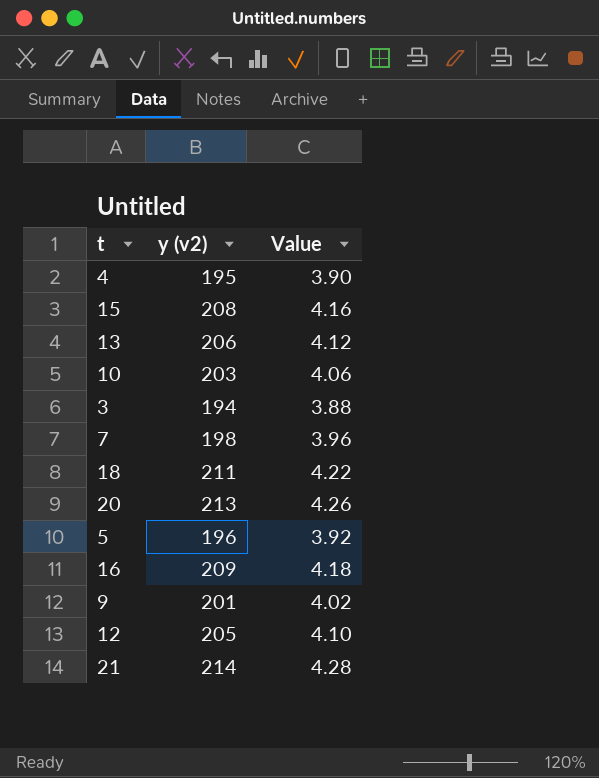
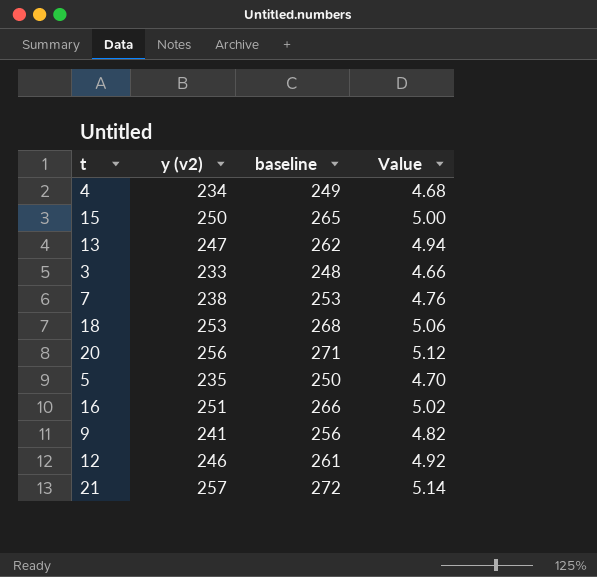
column baseline | formula: none -> [y (v2)] + 15
row 10: 203 | 4.06 -> none
4 | y (v2): 195 -> 234
4 | Value: 3.90 -> 4.68
15 | y (v2): 208 -> 250
15 | Value: 4.16 -> 5.00
13 | y (v2): 206 -> 247
13 | Value: 4.12 -> 4.94
3 | y (v2): 194 -> 233
3 | Value: 3.88 -> 4.66
7 | y (v2): 198 -> 238
7 | Value: 3.96 -> 4.76
18 | y (v2): 211 -> 253
18 | Value: 4.22 -> 5.06
20 | y (v2): 213 -> 256
20 | Value: 4.26 -> 5.12
5 | y (v2): 196 -> 235
5 | Value: 3.92 -> 4.70
16 | y (v2): 209 -> 251
16 | Value: 4.18 -> 5.02
9 | y (v2): 201 -> 241
9 | Value: 4.02 -> 4.82
12 | y (v2): 205 -> 246
12 | Value: 4.10 -> 4.92
21 | y (v2): 214 -> 257
21 | Value: 4.28 -> 5.14

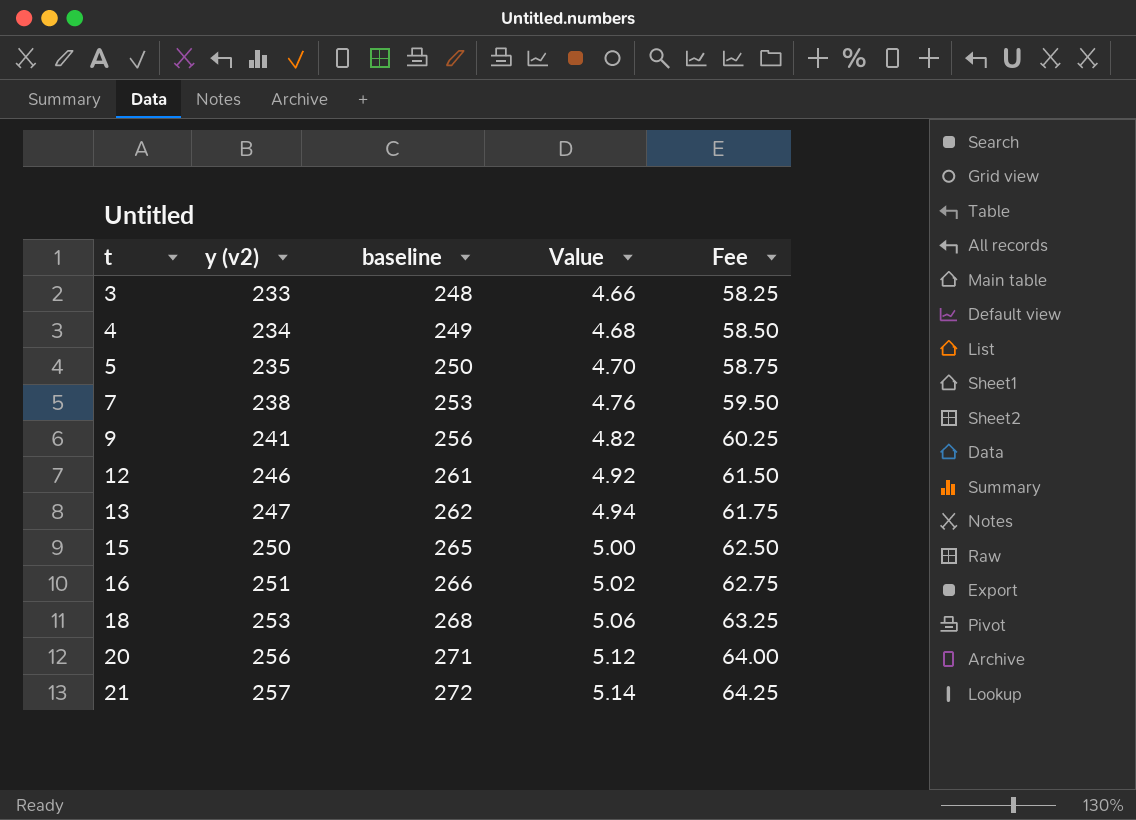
row order: none -> t ascending
column Fee | formula: none -> [y (v2)] * 0.25

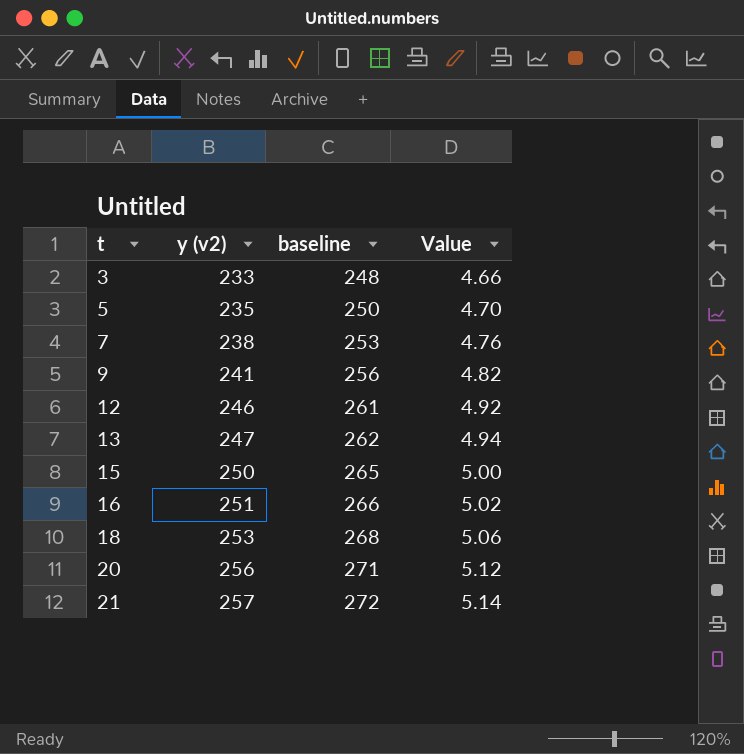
column Fee | formula: [y (v2)] * 0.25 -> none
row 4: 234 | 249 | 4.68 | 58.50 -> none

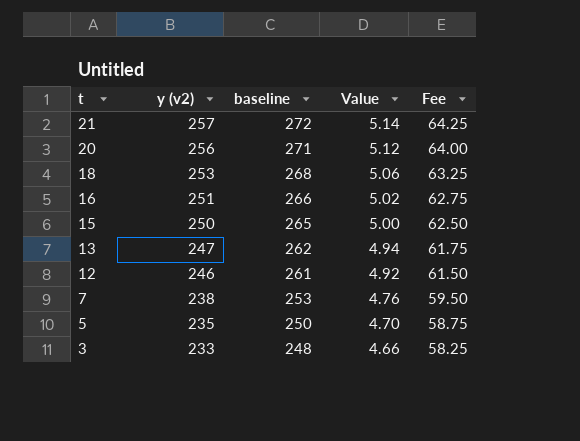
row order: t ascending -> t descending
column Fee | formula: none -> [y (v2)] * 0.25
row 9: 241 | 256 | 4.82 -> none

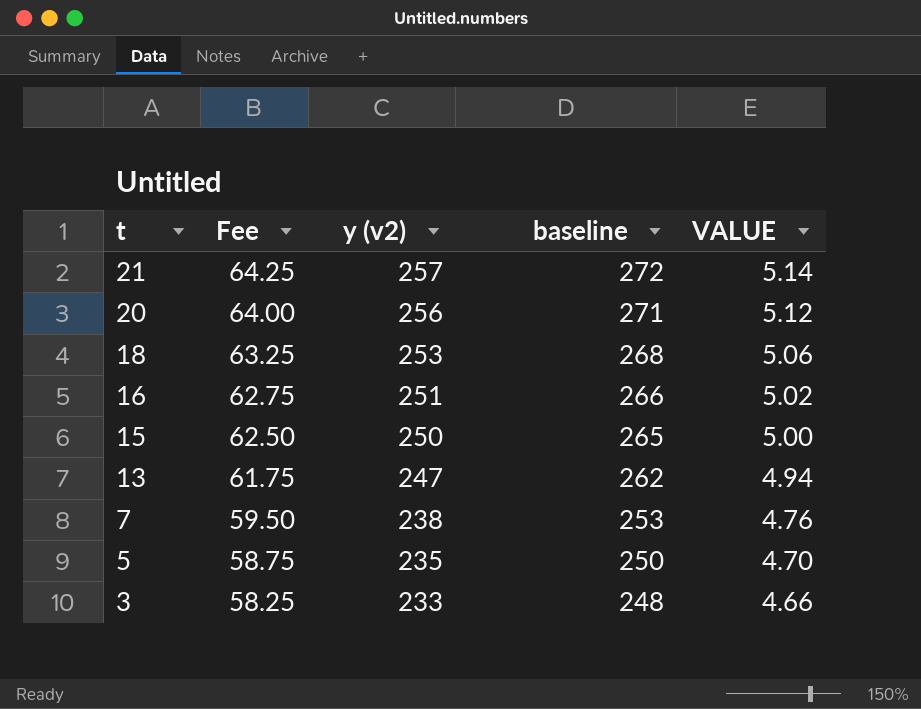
column Fee | position: 5 -> 2
column name: Value -> VALUE
row 12: 246 | 261 | 4.92 | 61.50 -> none

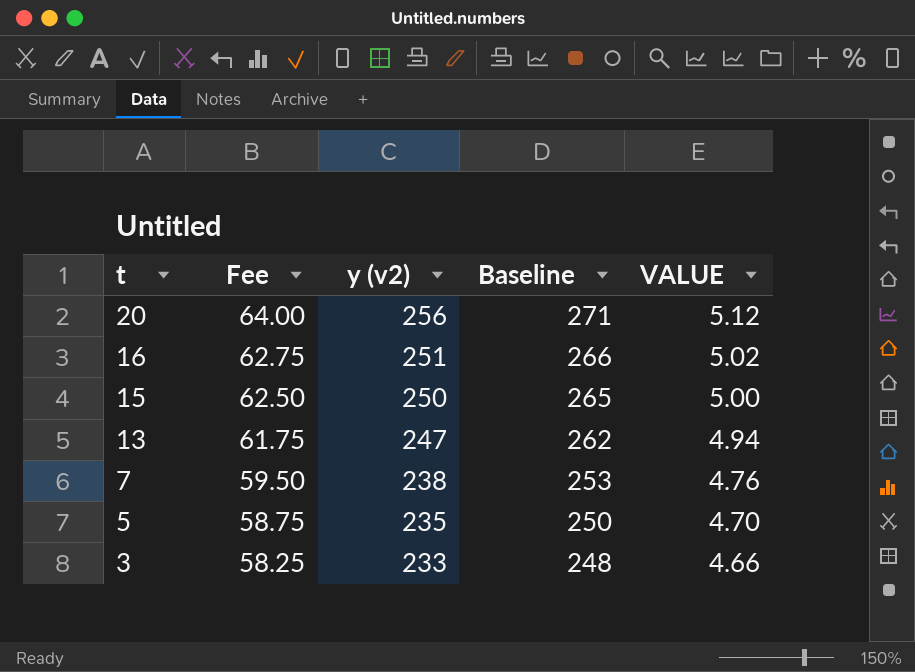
column name: baseline -> Baseline
row 21: 64.25 | 257 | 272 | 5.14 -> none
row 18: 63.25 | 253 | 268 | 5.06 -> none

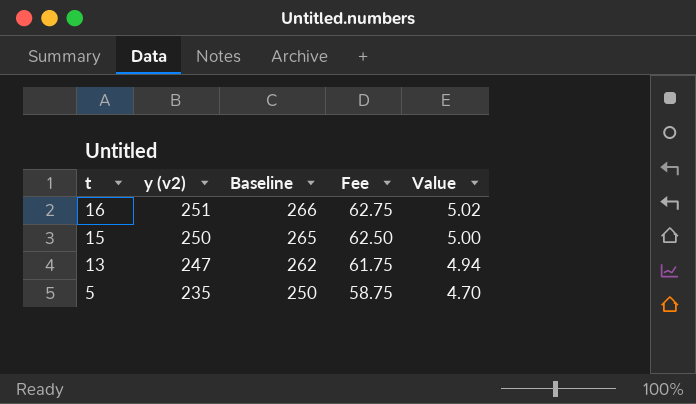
column Fee | position: 2 -> 4
column name: VALUE -> Value
row 20: 64.00 | 256 | 271 | 5.12 -> none
row 7: 59.50 | 238 | 253 | 4.76 -> none
row 3: 58.25 | 233 | 248 | 4.66 -> none

